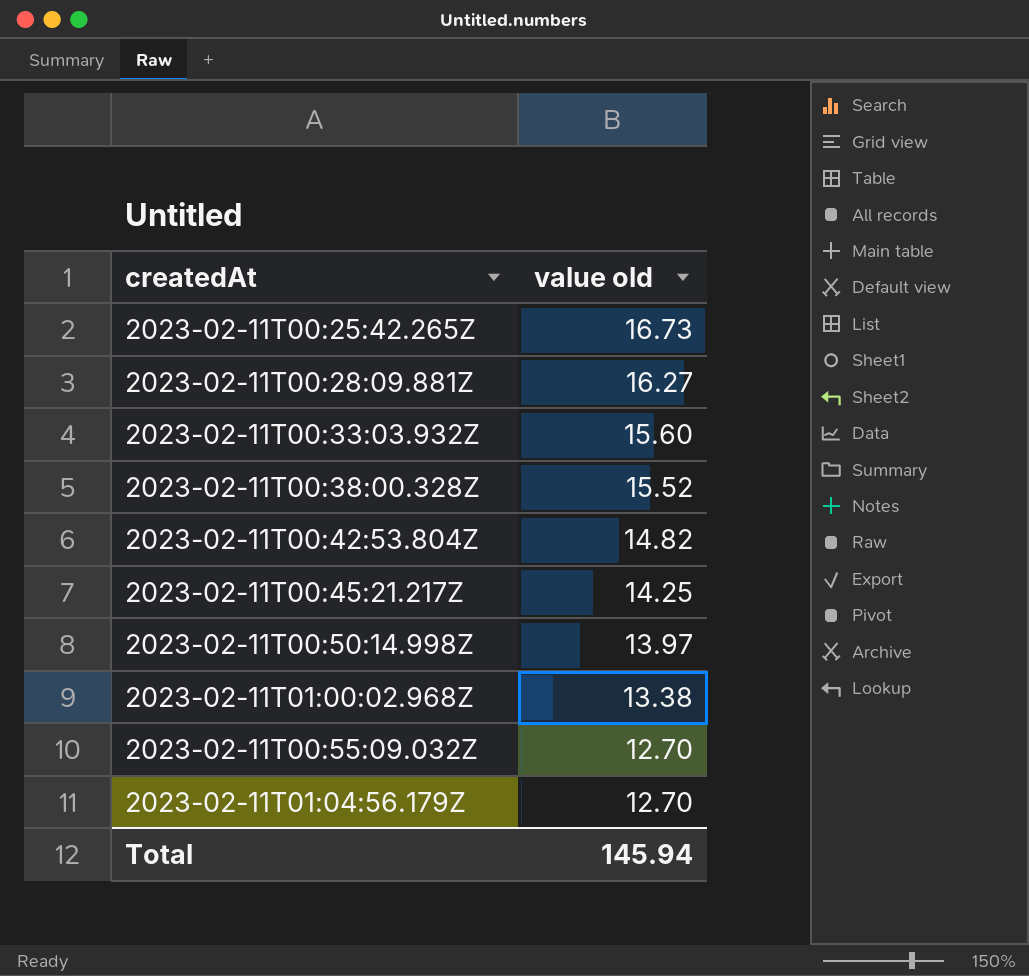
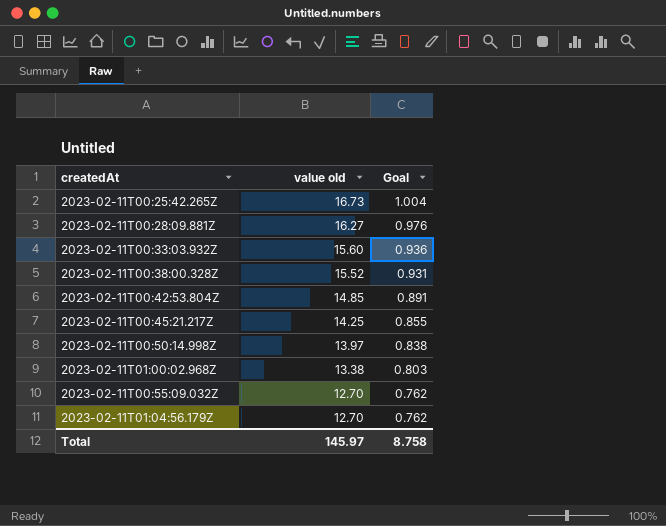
column Goal | formula: none -> [value old] * 0.06
2023-02-11T00:42:53.804Z | value old: 14.82 -> 14.85
Total | value old: 145.94 -> 145.97

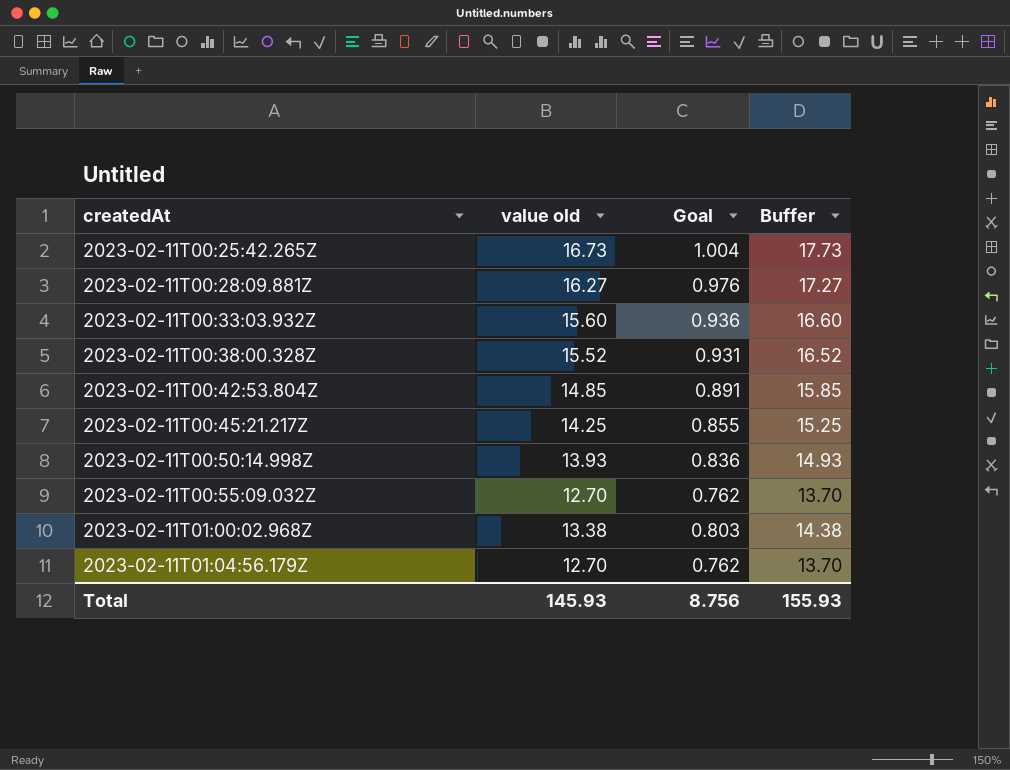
row order: value old descending -> createdAt ascending
column Buffer | formula: none -> [value old] + 1
2023-02-11T00:50:14.998Z | value old: 13.97 -> 13.93
2023-02-11T00:50:14.998Z | Goal: 0.838 -> 0.836
Total | value old: 145.97 -> 145.93
Total | Goal: 8.758 -> 8.756

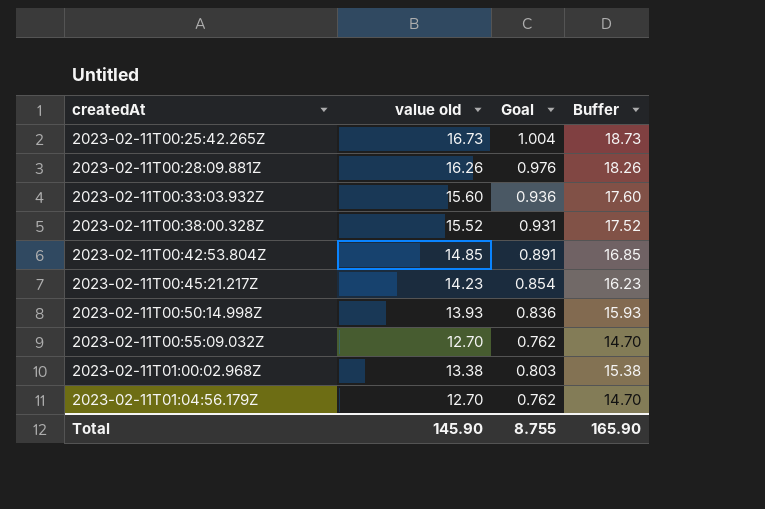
column Buffer | formula: [value old] + 1 -> [value old] + 2
2023-02-11T00:28:09.881Z | value old: 16.27 -> 16.26
2023-02-11T00:45:21.217Z | value old: 14.25 -> 14.23
2023-02-11T00:45:21.217Z | Goal: 0.855 -> 0.854
Total | value old: 145.93 -> 145.90
Total | Goal: 8.756 -> 8.755
Total | Buffer: 155.93 -> 165.90

